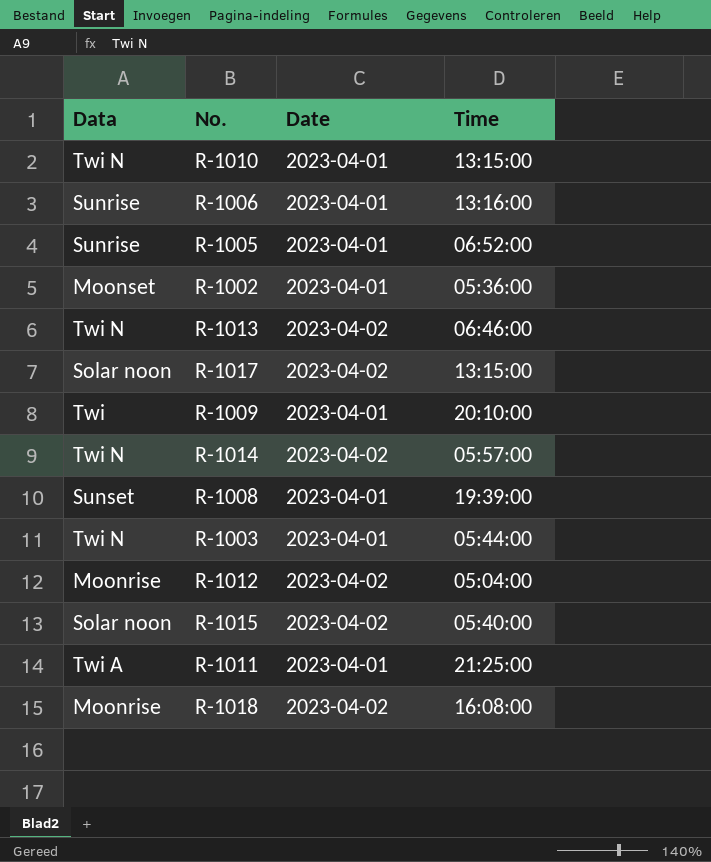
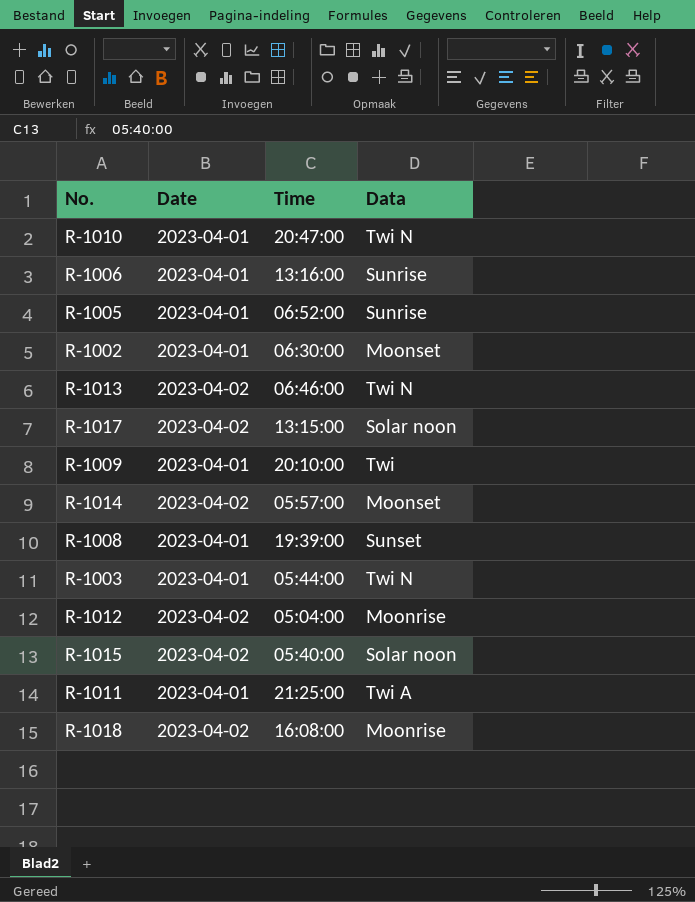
column Data | position: 1 -> 4
R-1010 | Time: 13:15:00 -> 20:47:00
R-1002 | Time: 05:36:00 -> 06:30:00
R-1014 | Data: Twi N -> Moonset

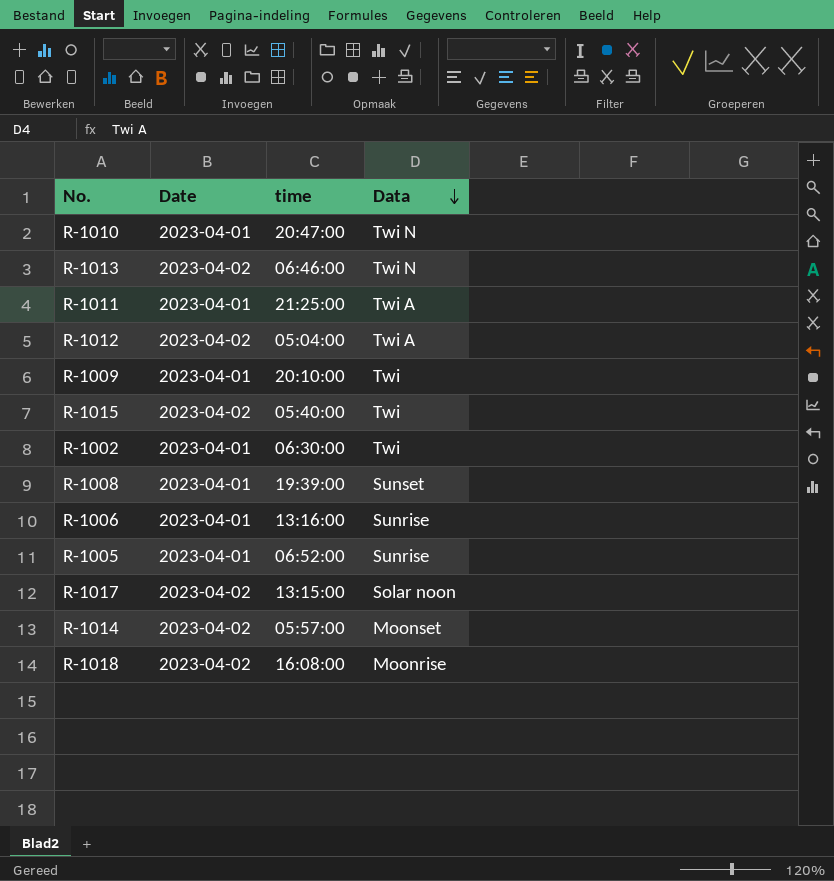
row order: none -> Data descending
column name: Time -> time
row R-1003: 2023-04-01 | 05:44:00 | Twi N -> none
R-1012 | Data: Moonrise -> Twi A
R-1015 | Data: Solar noon -> Twi
R-1002 | Data: Moonset -> Twi

